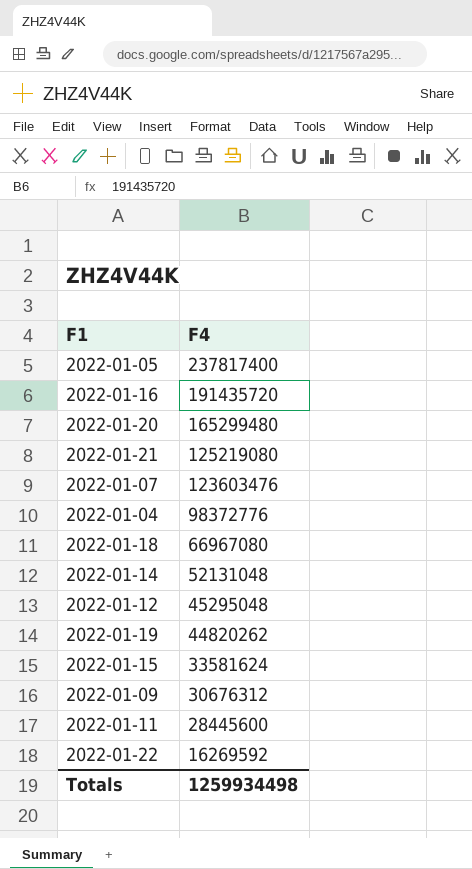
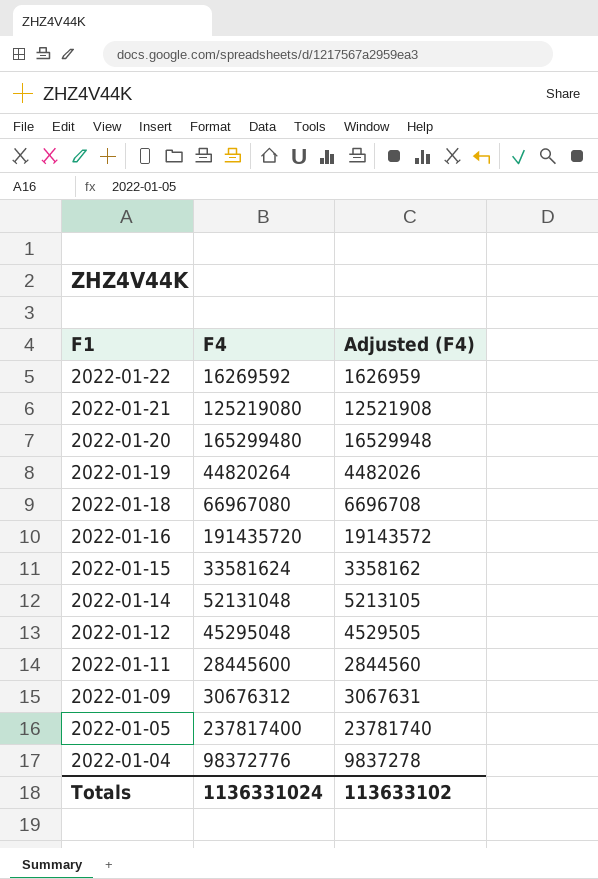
row order: F4 descending -> F1 descending
column Adjusted (F4) | formula: none -> [F4] * 0.1
row 2022-01-07: 123603476 -> none
2022-01-19 | F4: 44820262 -> 44820264
Totals | F4: 1259934498 -> 1136331024

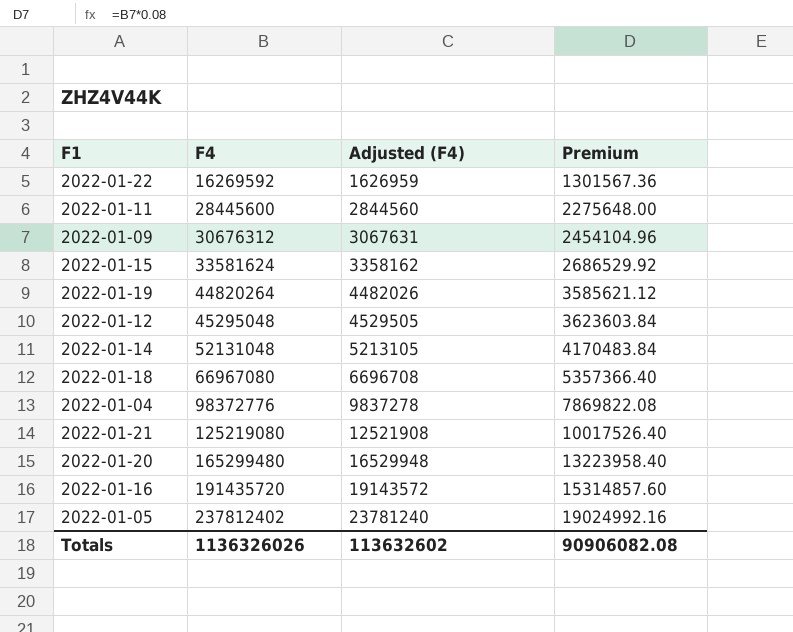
row order: F1 descending -> F4 ascending
column Premium | formula: none -> [F4] * 0.08
2022-01-05 | F4: 237817400 -> 237812402
2022-01-05 | Adjusted (F4): 23781740 -> 23781240
Totals | F4: 1136331024 -> 1136326026
Totals | Adjusted (F4): 113633102 -> 113632602

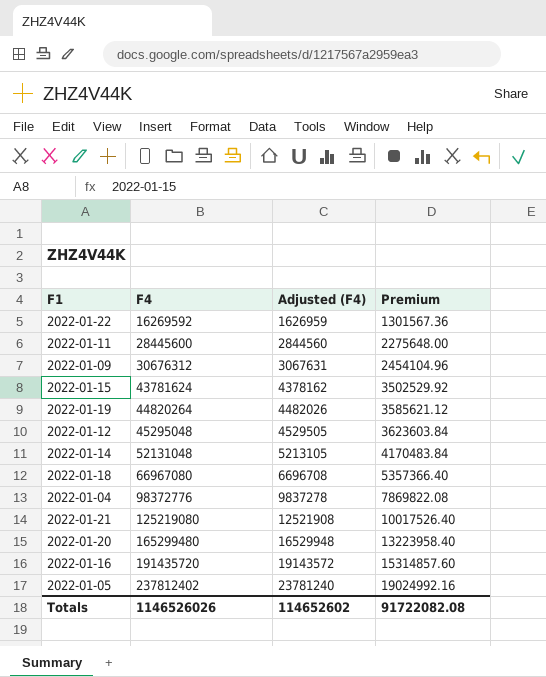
2022-01-15 | F4: 33581624 -> 43781624
2022-01-15 | Adjusted (F4): 3358162 -> 4378162
2022-01-15 | Premium: 2686529.92 -> 3502529.92
Totals | F4: 1136326026 -> 1146526026
Totals | Adjusted (F4): 113632602 -> 114652602
Totals | Premium: 90906082.08 -> 91722082.08

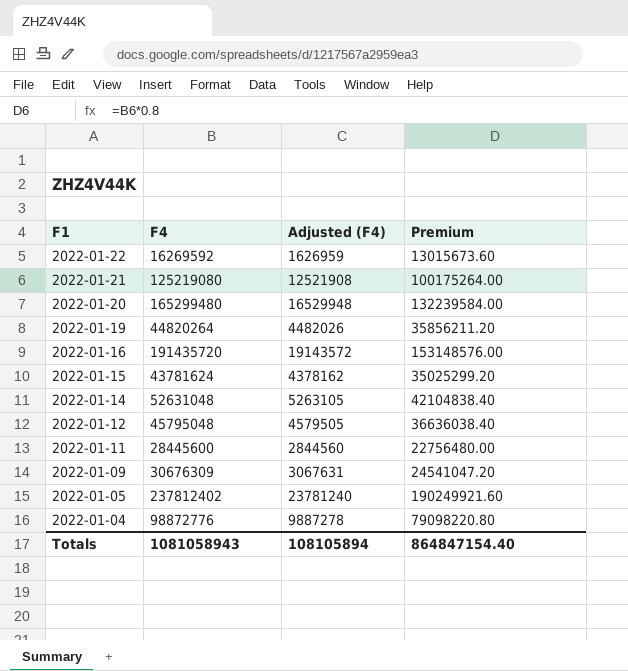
row order: F4 ascending -> F1 descending
column Premium | formula: [F4] * 0.08 -> [F4] * 0.8
row 2022-01-18: 66967080 | 6696708 | 5357366.40 -> none
2022-01-14 | F4: 52131048 -> 52631048
2022-01-14 | Adjusted (F4): 5213105 -> 5263105
2022-01-12 | F4: 45295048 -> 45795048
2022-01-12 | Adjusted (F4): 4529505 -> 4579505
2022-01-09 | F4: 30676312 -> 30676309
2022-01-04 | F4: 98372776 -> 98872776
2022-01-04 | Adjusted (F4): 9837278 -> 9887278
Totals | F4: 1146526026 -> 1081058943
Totals | Adjusted (F4): 114652602 -> 108105894
Totals | Premium: 91722082.08 -> 864847154.40

